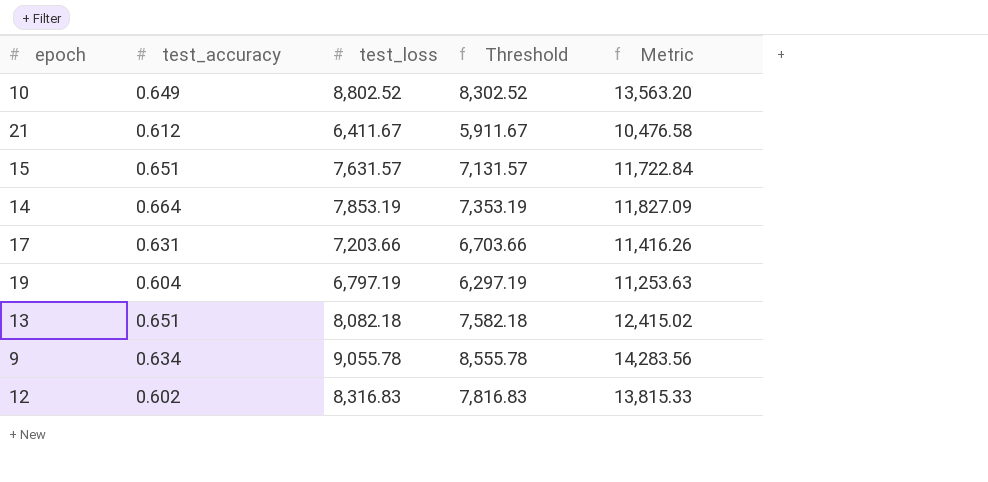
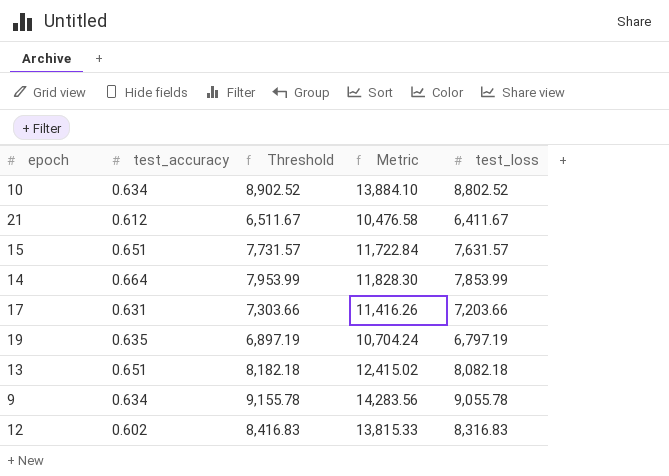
column Threshold | formula: [test_loss] - 500 -> [test_loss] + 100
column test_loss | position: 3 -> 5
10 | test_accuracy: 0.649 -> 0.634
10 | Metric: 13,563.20 -> 13,884.10
14 | Metric: 11,827.09 -> 11,828.30
14 | test_loss: 7,853.19 -> 7,853.99
19 | test_accuracy: 0.604 -> 0.635
19 | Metric: 11,253.63 -> 10,704.24

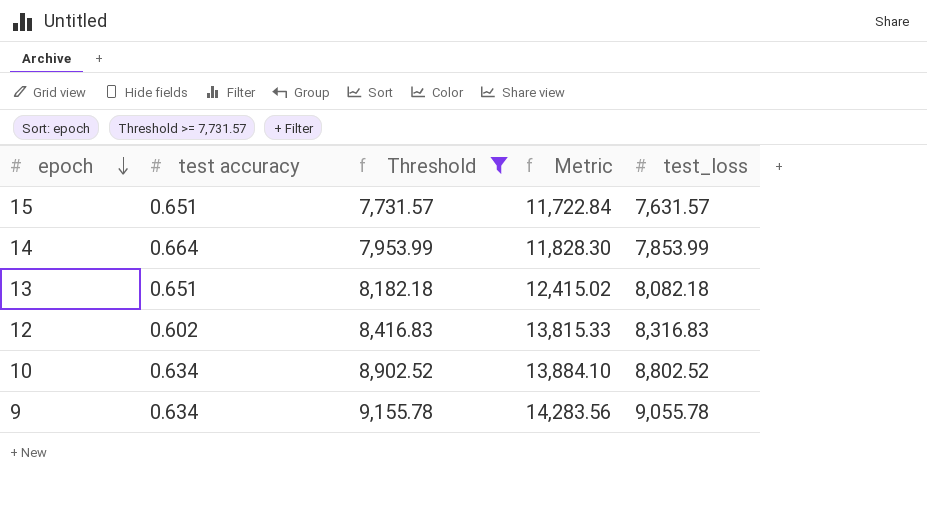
filter: none -> Threshold >= 7,731.57
row order: none -> epoch descending
column name: test_accuracy -> test accuracy

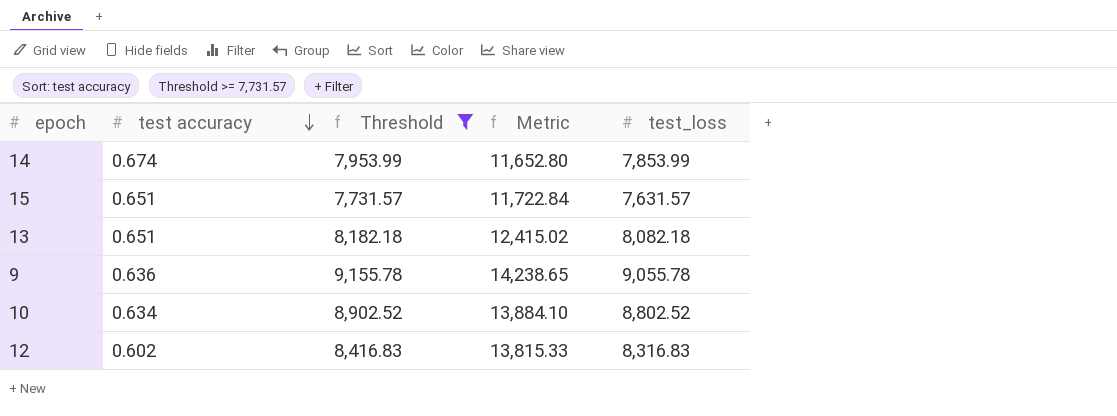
row order: epoch descending -> test accuracy descending
14 | test accuracy: 0.664 -> 0.674
14 | Metric: 11,828.30 -> 11,652.80
9 | test accuracy: 0.634 -> 0.636
9 | Metric: 14,283.56 -> 14,238.65

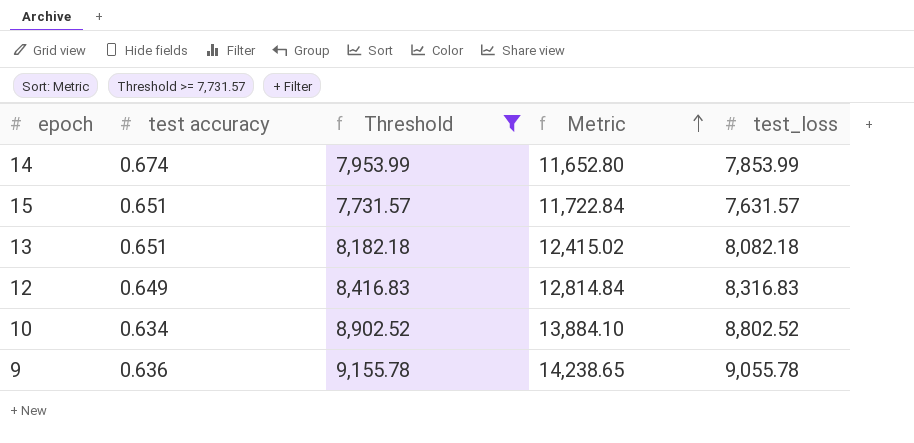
row order: test accuracy descending -> Metric ascending
12 | test accuracy: 0.602 -> 0.649
12 | Metric: 13,815.33 -> 12,814.84

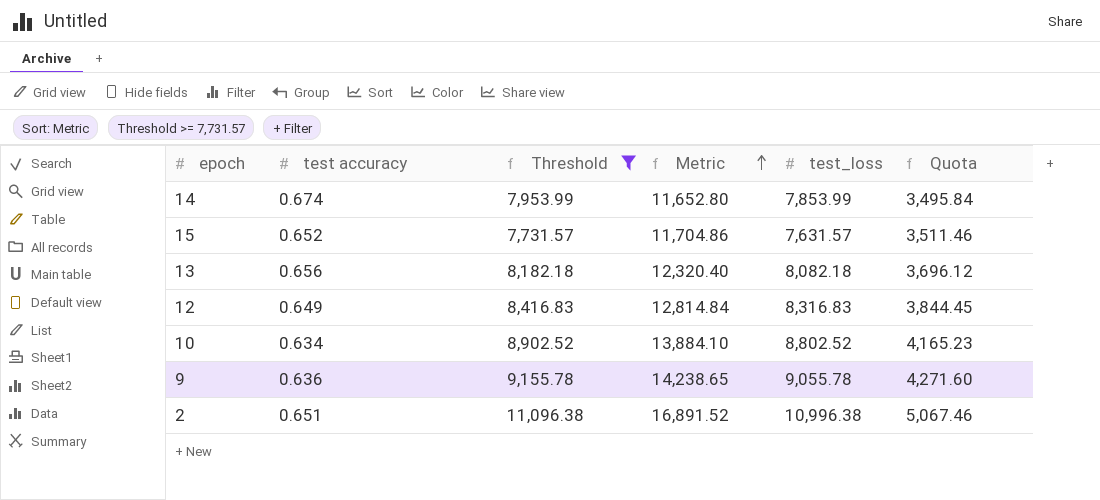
column Quota | formula: none -> [Metric] * 0.3
15 | test accuracy: 0.651 -> 0.652
15 | Metric: 11,722.84 -> 11,704.86
13 | test accuracy: 0.651 -> 0.656
13 | Metric: 12,415.02 -> 12,320.40
row 2: none -> 0.651 | 11,096.38 | 16,891.52 | 10,996.38 | 5,067.46

